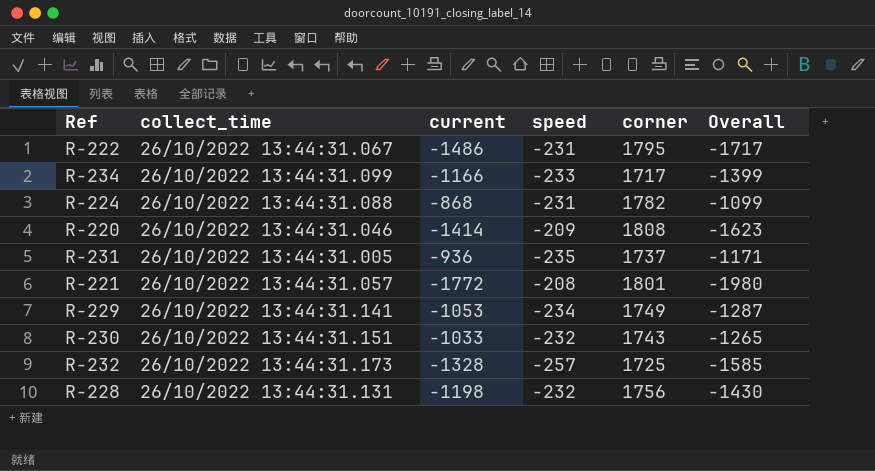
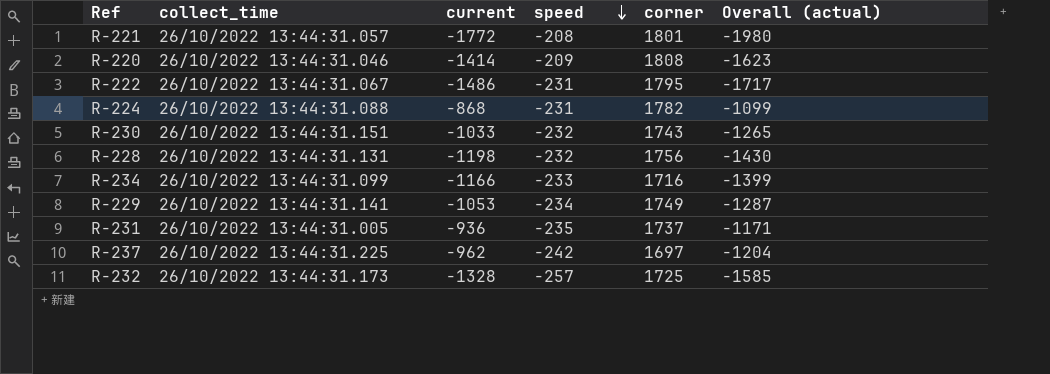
row order: none -> speed descending
column name: Overall -> Overall (actual)
R-234 | corner: 1717 -> 1716
row R-237: none -> 26/10/2022 13:44:31.225 | -962 | -242 | 1697 | -1204

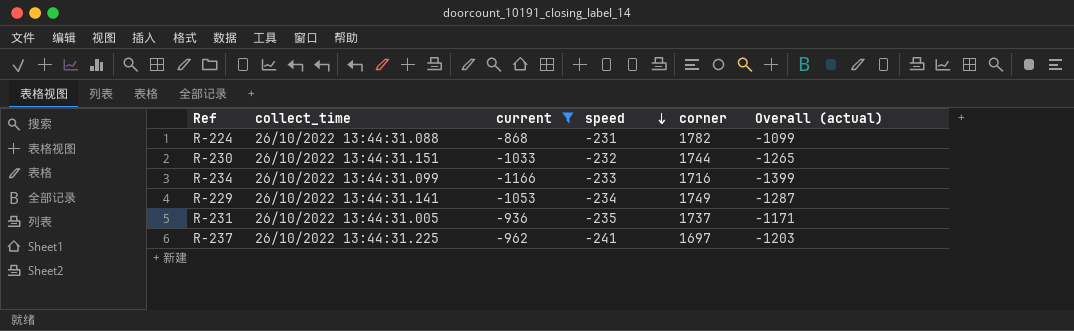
filter: none -> current >= -1166
R-230 | corner: 1743 -> 1744
R-237 | speed: -242 -> -241
R-237 | Overall (actual): -1204 -> -1203

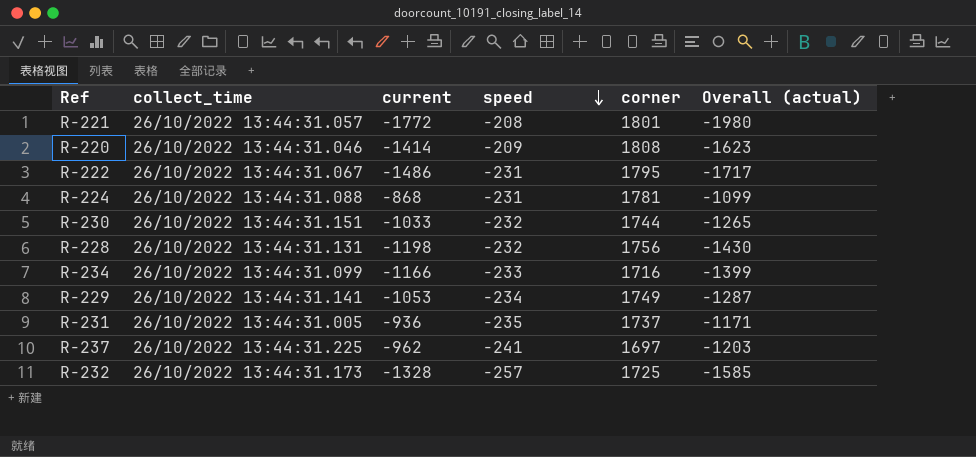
filter: current >= -1166 -> none
R-224 | corner: 1782 -> 1781

